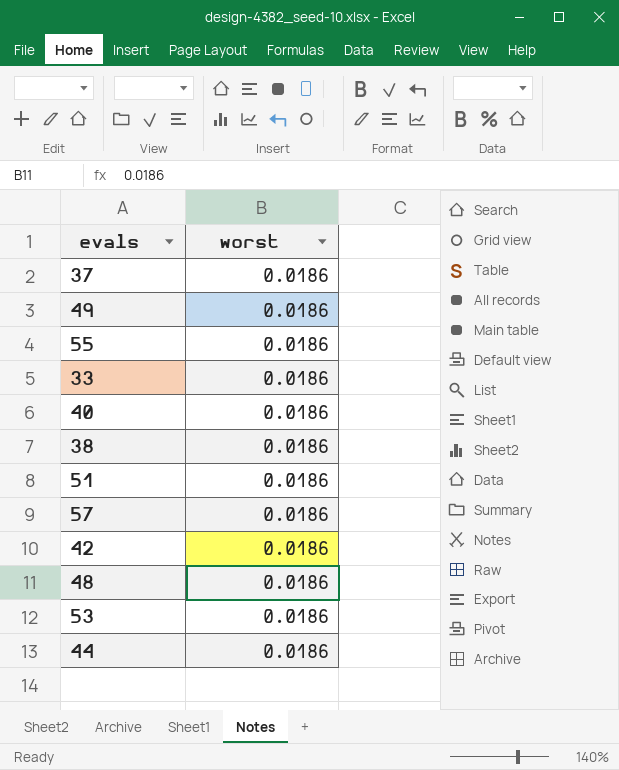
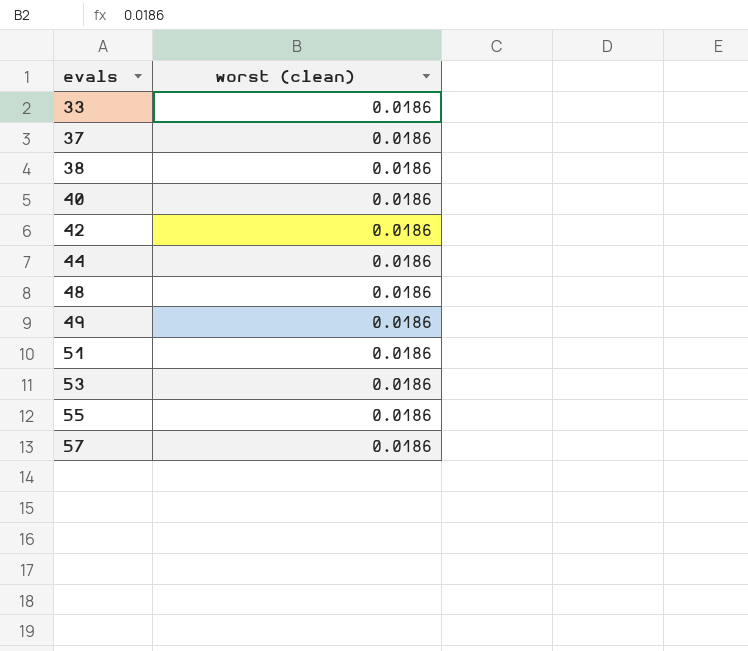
row order: none -> evals ascending
column name: worst -> worst (clean)

